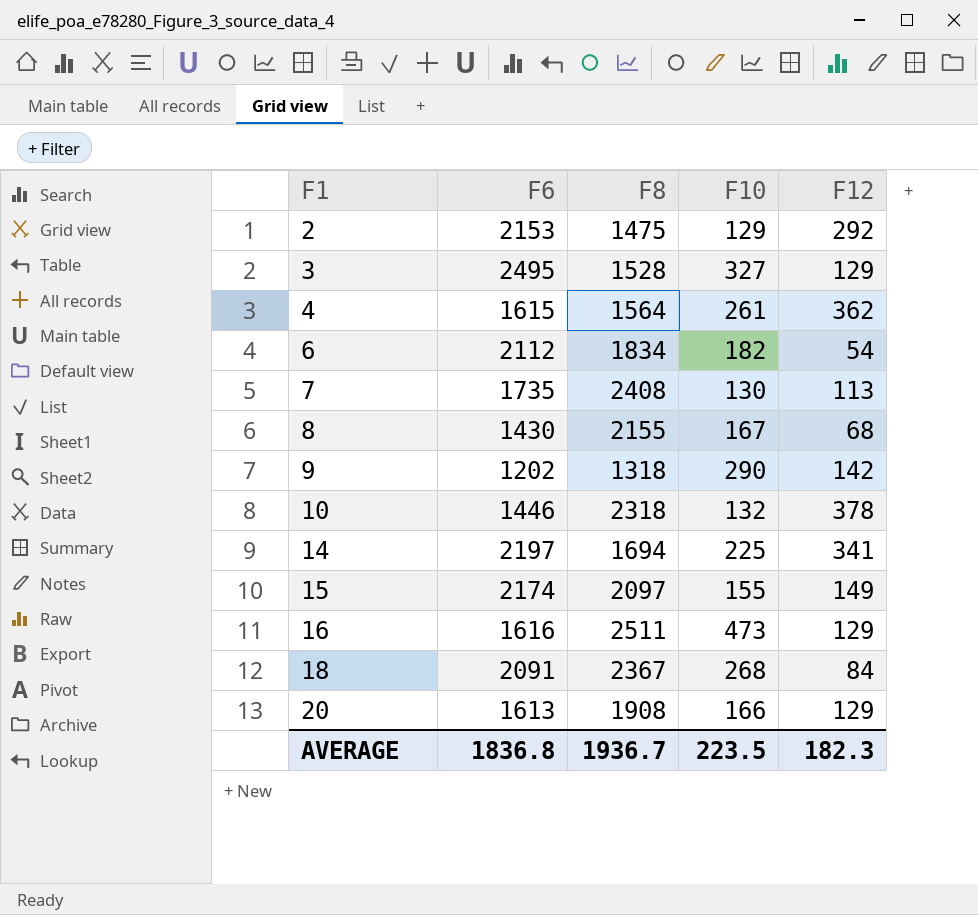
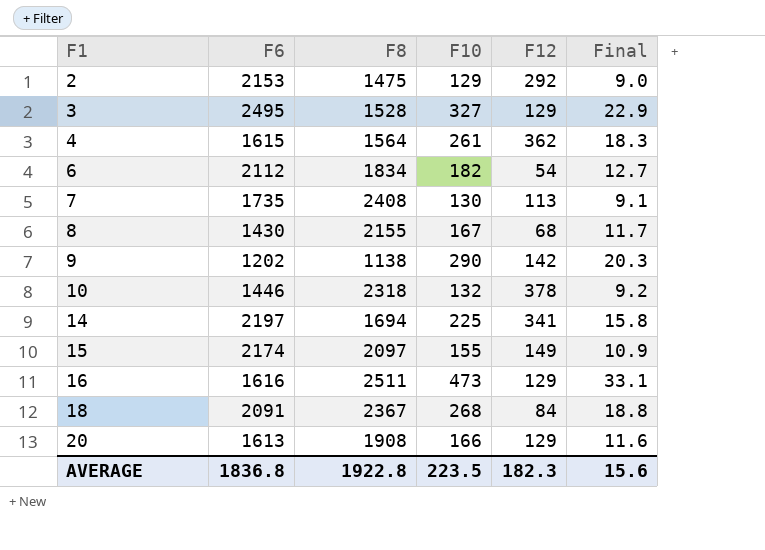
column Final | formula: none -> [F10] * 0.07
9 | F8: 1318 -> 1138
AVERAGE | F8: 1936.7 -> 1922.8

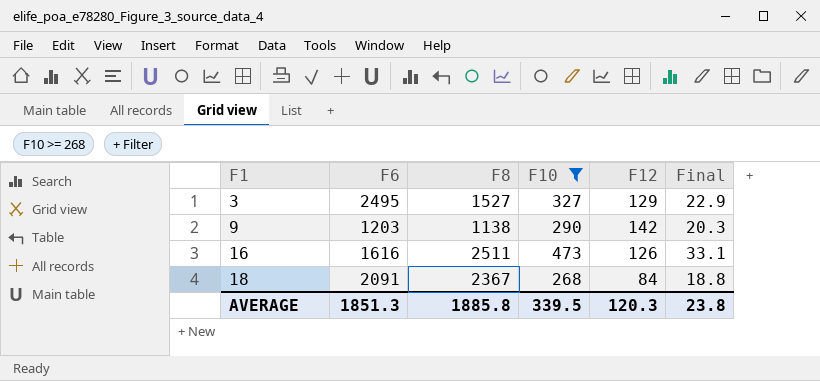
filter: none -> F10 >= 268
3 | F8: 1528 -> 1527
9 | F6: 1202 -> 1203
16 | F12: 129 -> 126
AVERAGE | F6: 1836.8 -> 1851.3
AVERAGE | F8: 1922.8 -> 1885.8
AVERAGE | F10: 223.5 -> 339.5
AVERAGE | F12: 182.3 -> 120.3
AVERAGE | Final: 15.6 -> 23.8

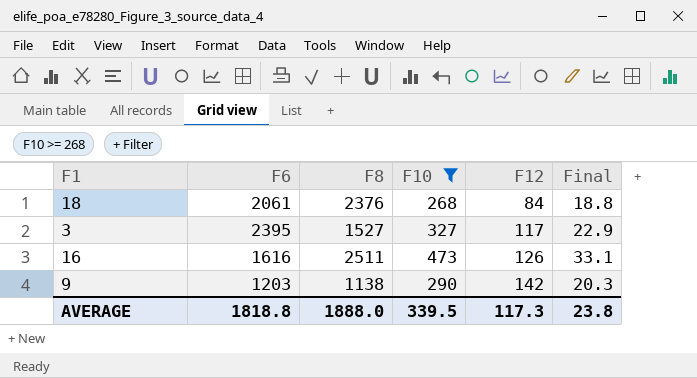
row order: F1 ascending -> F12 ascending
18 | F6: 2091 -> 2061
18 | F8: 2367 -> 2376
3 | F6: 2495 -> 2395
3 | F12: 129 -> 117
AVERAGE | F6: 1851.3 -> 1818.8
AVERAGE | F8: 1885.8 -> 1888.0
AVERAGE | F12: 120.3 -> 117.3

